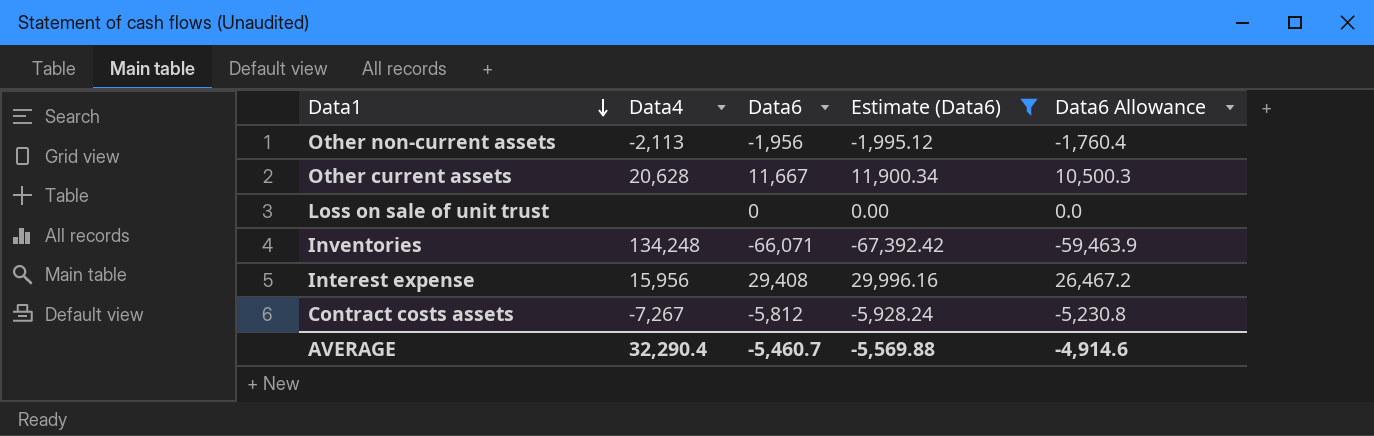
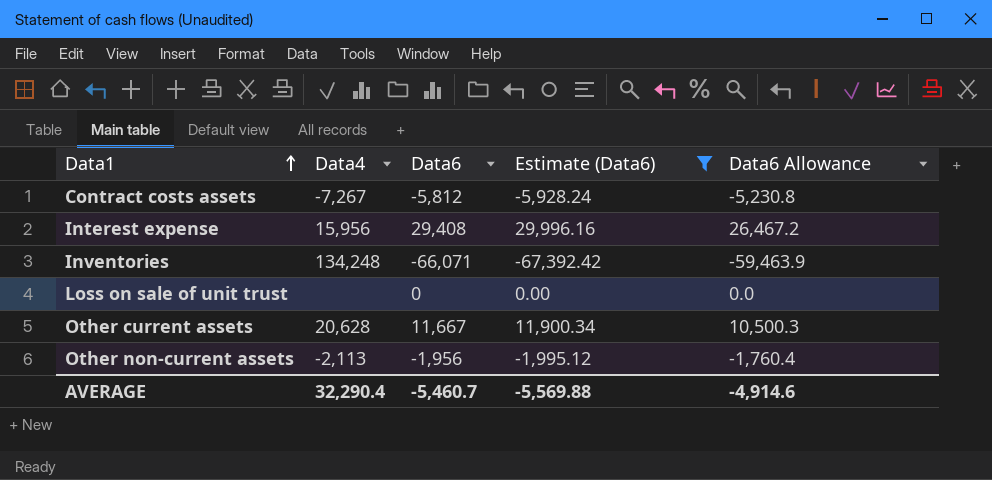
row order: Data1 descending -> Data1 ascending

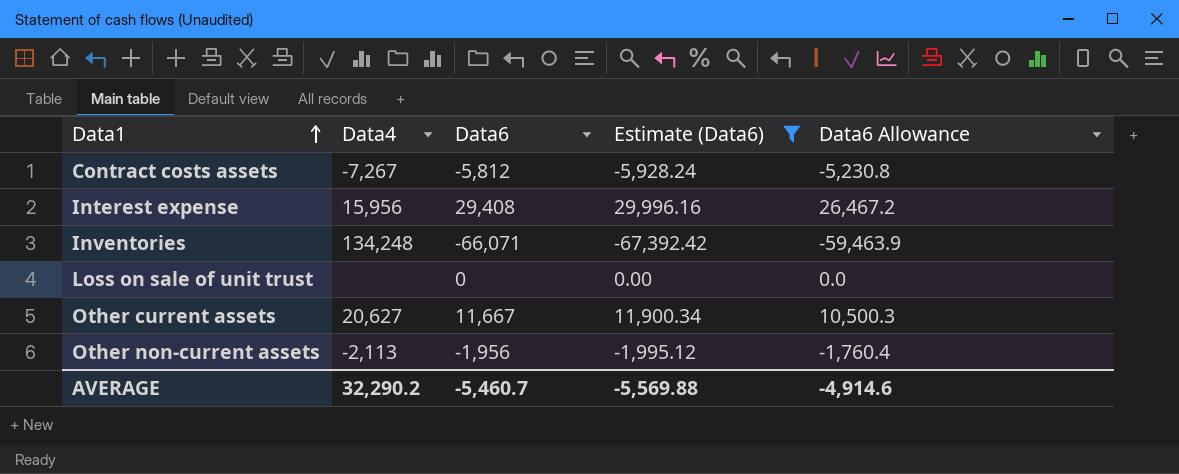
Other current assets | Data4: 20,628 -> 20,627
AVERAGE | Data4: 32,290.4 -> 32,290.2

